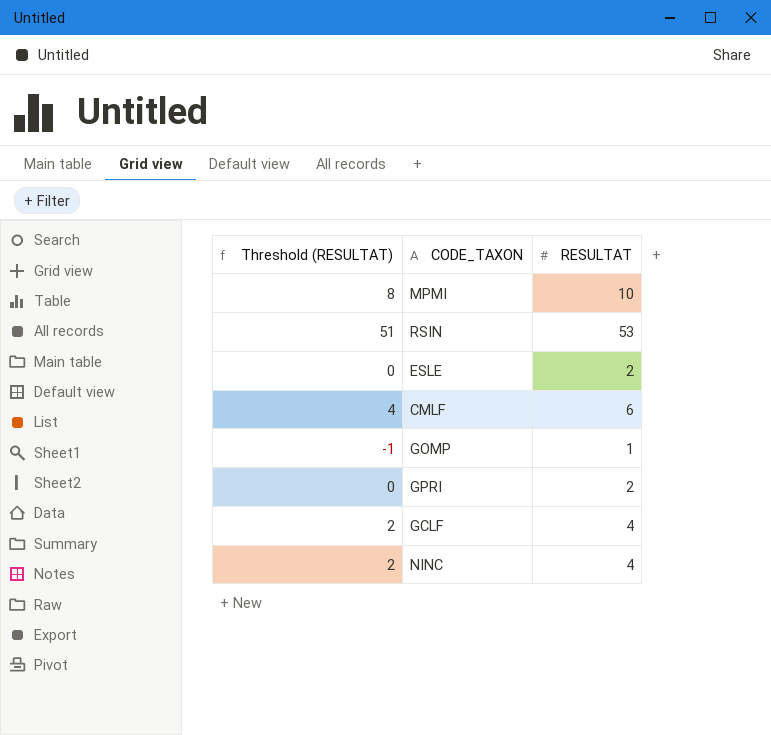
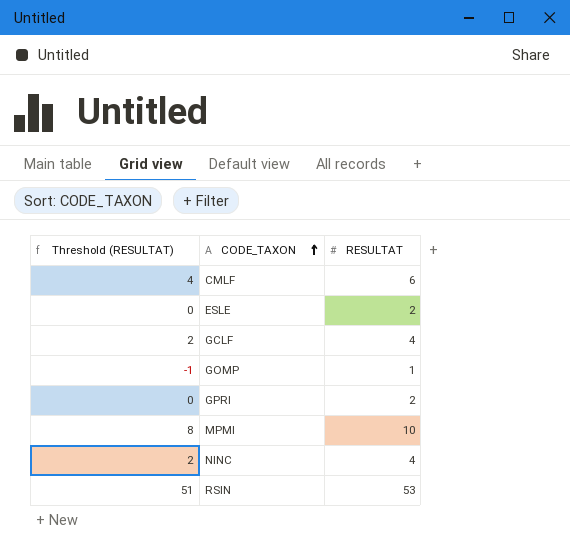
row order: none -> CODE_TAXON ascending

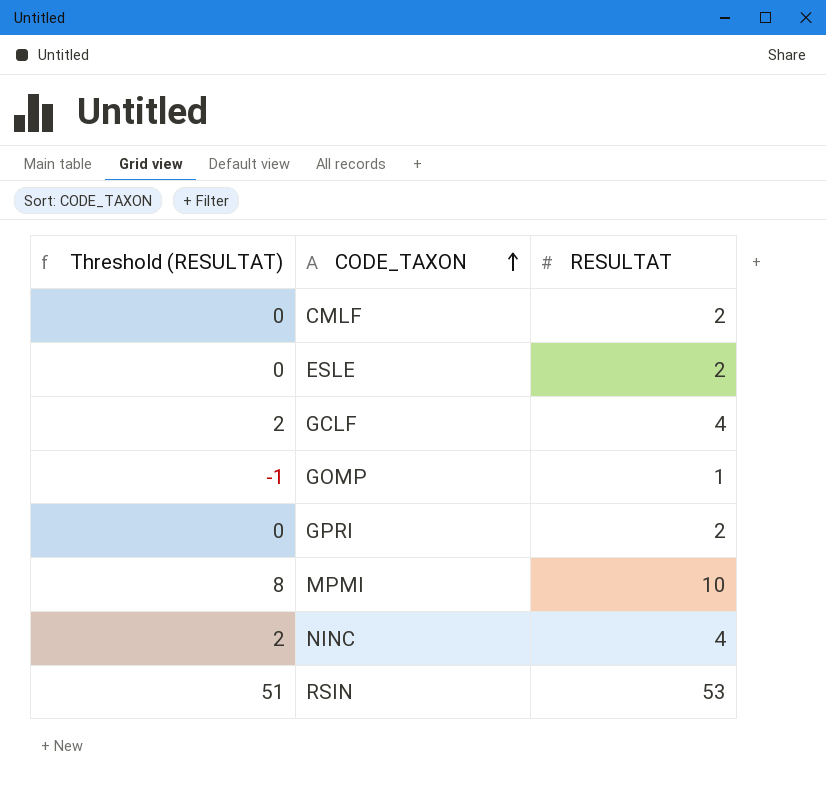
CMLF | Threshold (RESULTAT): 4 -> 0
CMLF | RESULTAT: 6 -> 2

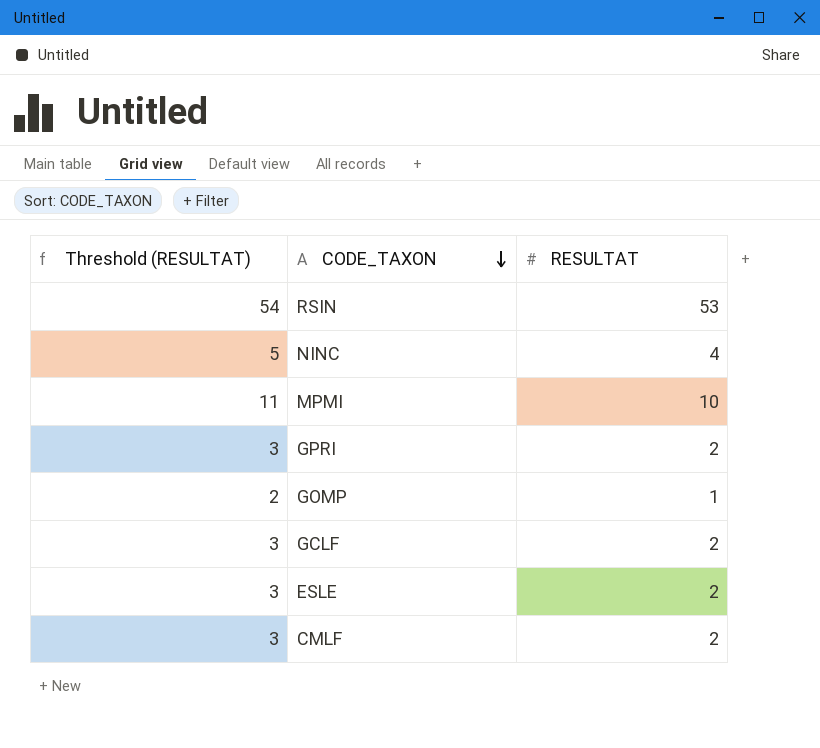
row order: CODE_TAXON ascending -> CODE_TAXON descending
column Threshold (RESULTAT) | formula: [RESULTAT] - 2 -> [RESULTAT] + 1
GCLF | RESULTAT: 4 -> 2

